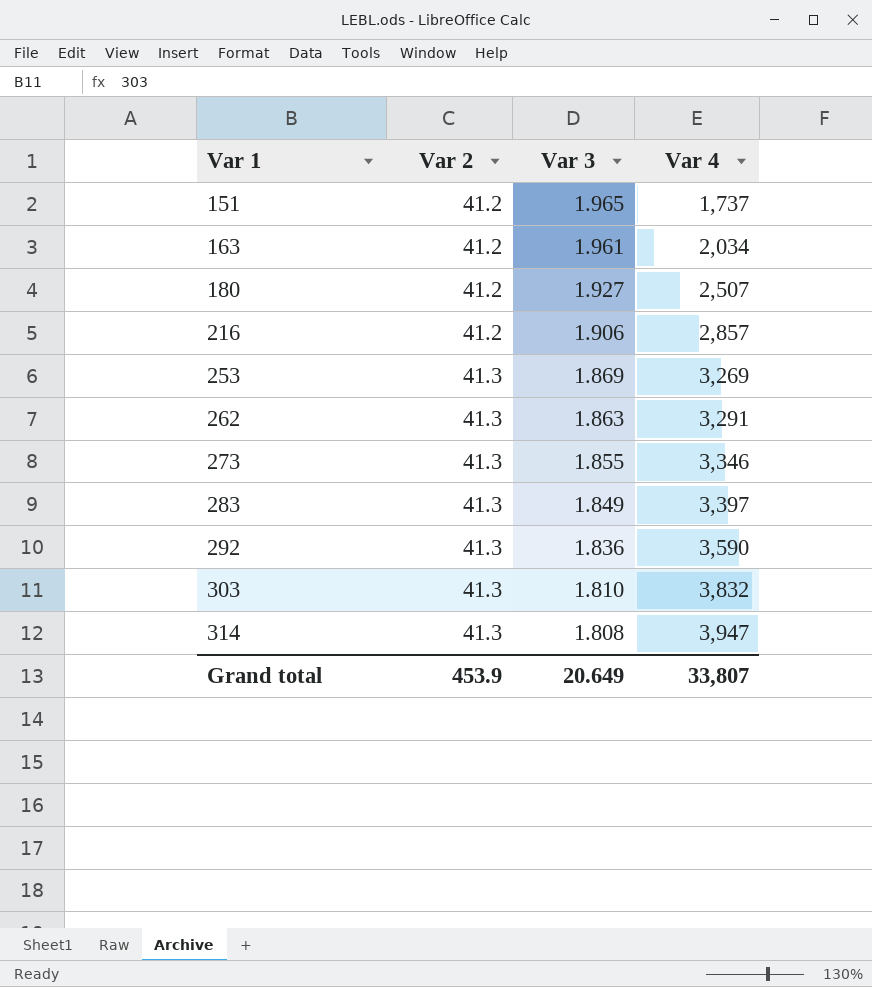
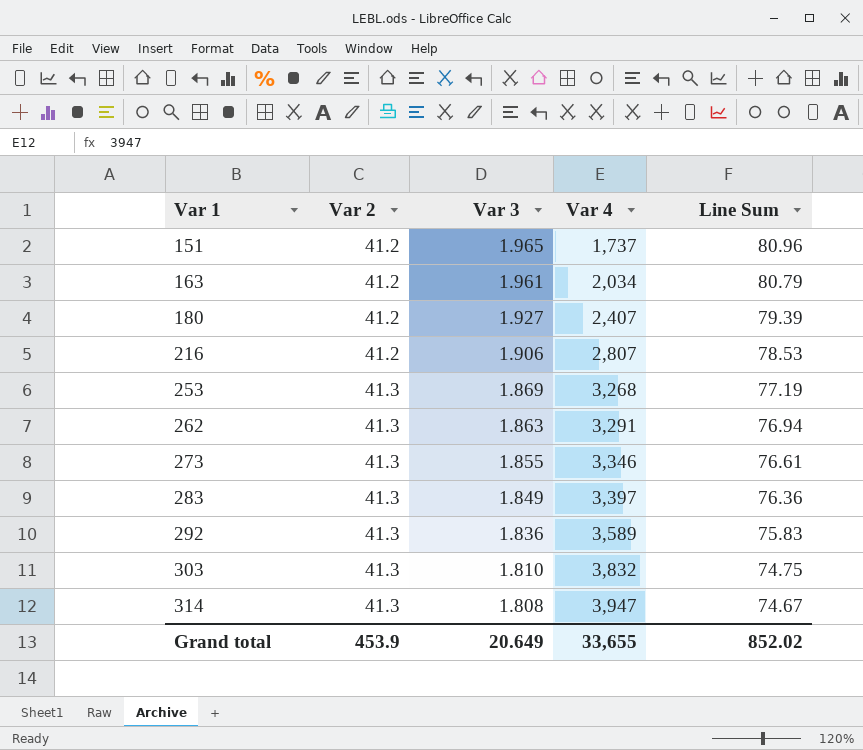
column Line Sum | formula: none -> [Var 2] * [Var 3]
180 | Var 4: 2,507 -> 2,407
216 | Var 4: 2,857 -> 2,807
253 | Var 4: 3,269 -> 3,268
292 | Var 4: 3,590 -> 3,589
Grand total | Var 4: 33,807 -> 33,655

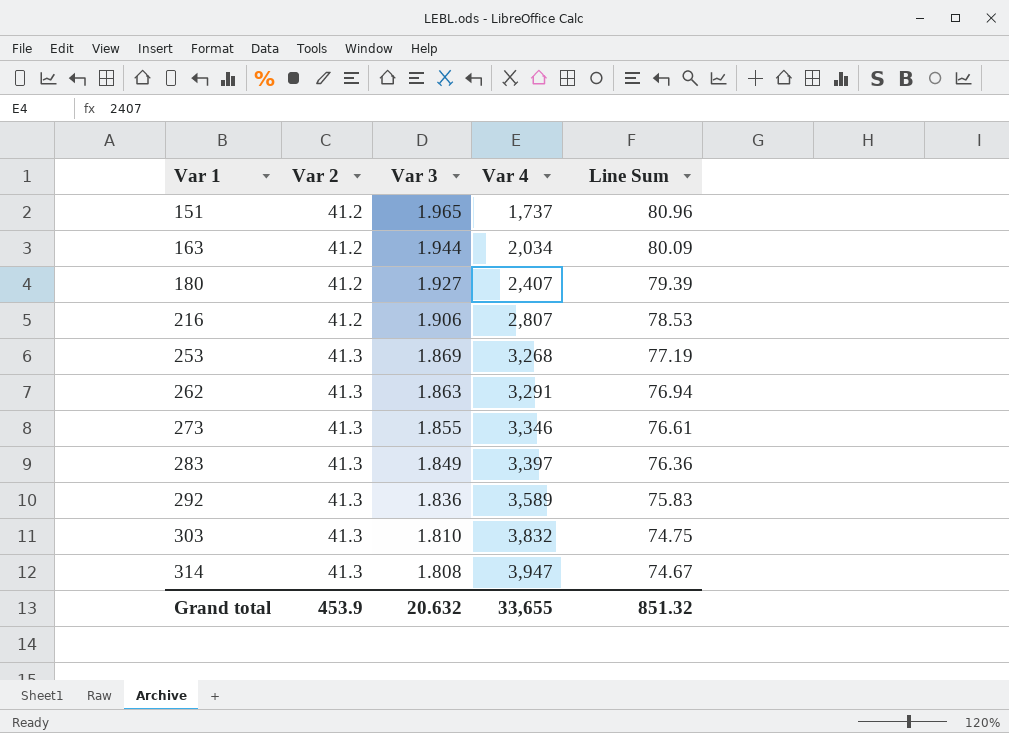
163 | Var 3: 1.961 -> 1.944
163 | Line Sum: 80.79 -> 80.09
Grand total | Var 3: 20.649 -> 20.632
Grand total | Line Sum: 852.02 -> 851.32

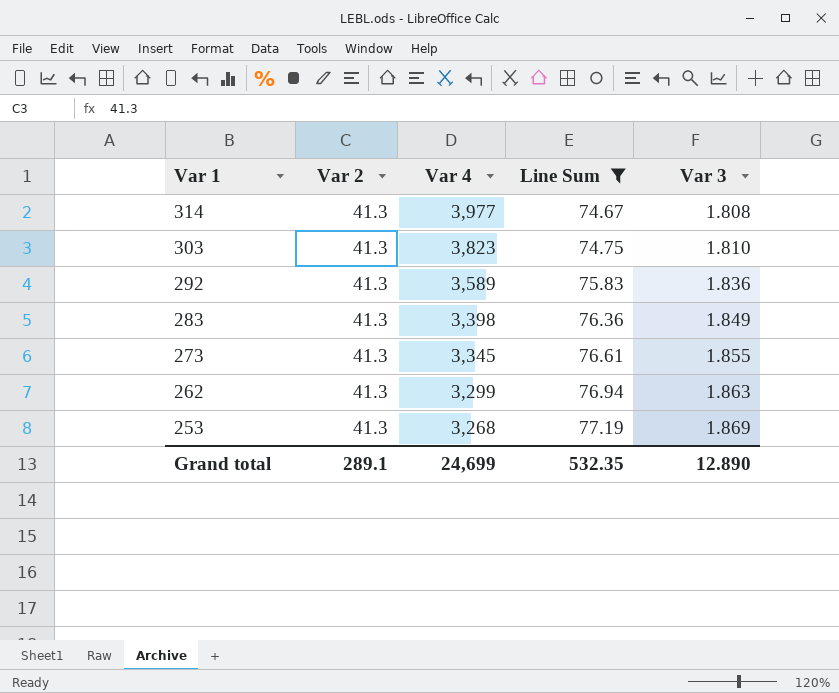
filter: none -> Line Sum <= 77.19
row order: Var 1 ascending -> Var 1 descending
column Var 3 | position: 3 -> 5
314 | Var 4: 3,947 -> 3,977
303 | Var 4: 3,832 -> 3,823
283 | Var 4: 3,397 -> 3,398
273 | Var 4: 3,346 -> 3,345
262 | Var 4: 3,291 -> 3,299
Grand total | Var 2: 453.9 -> 289.1
Grand total | Var 4: 33,655 -> 24,699
Grand total | Line Sum: 851.32 -> 532.35
Grand total | Var 3: 20.632 -> 12.890

